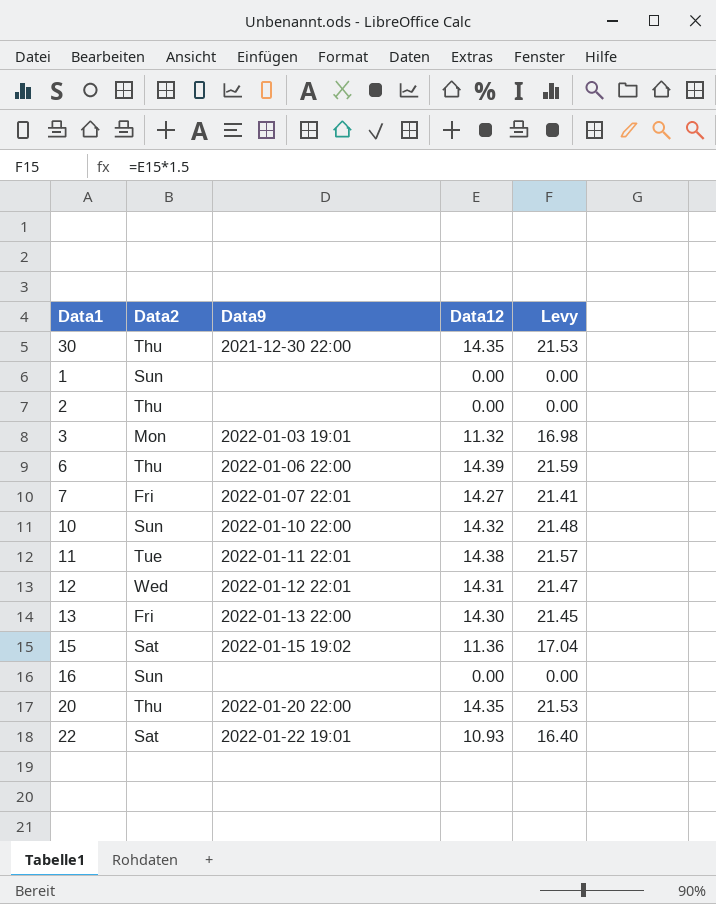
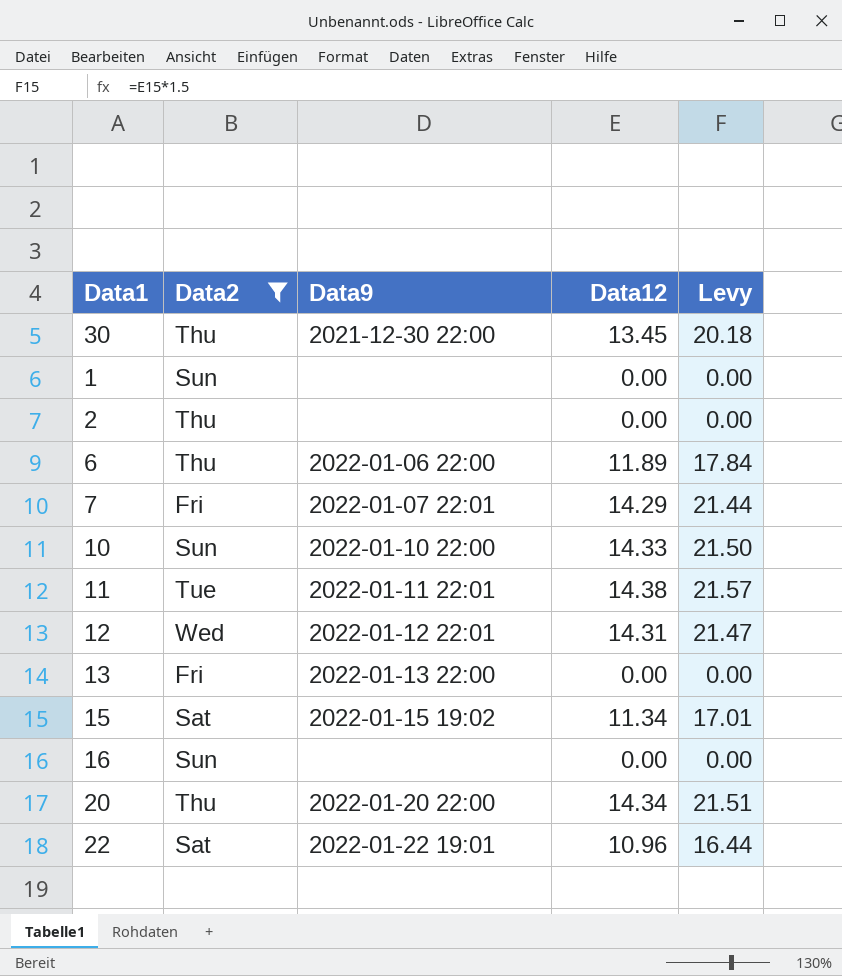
filter: none -> Data2 != Mon
30 | Data12: 14.35 -> 13.45
30 | Levy: 21.53 -> 20.18
6 | Data12: 14.39 -> 11.89
6 | Levy: 21.59 -> 17.84
7 | Data12: 14.27 -> 14.29
7 | Levy: 21.41 -> 21.44
10 | Data12: 14.32 -> 14.33
10 | Levy: 21.48 -> 21.50
13 | Data12: 14.30 -> 0.00
13 | Levy: 21.45 -> 0.00
15 | Data12: 11.36 -> 11.34
15 | Levy: 17.04 -> 17.01
20 | Data12: 14.35 -> 14.34
20 | Levy: 21.53 -> 21.51
22 | Data12: 10.93 -> 10.96
22 | Levy: 16.40 -> 16.44

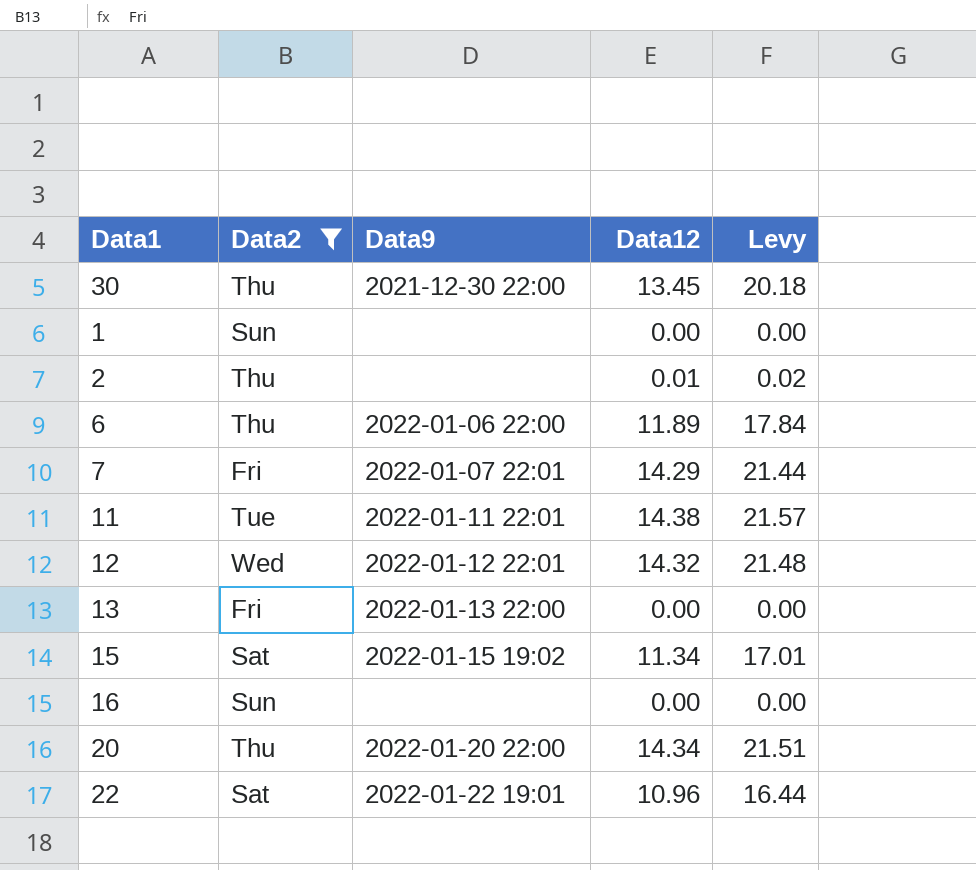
row 10: Sun | 2022-01-10 22:00 | 14.33 | 21.50 -> none
2 | Data12: 0.00 -> 0.01
2 | Levy: 0.00 -> 0.02
12 | Data12: 14.31 -> 14.32
12 | Levy: 21.47 -> 21.48

